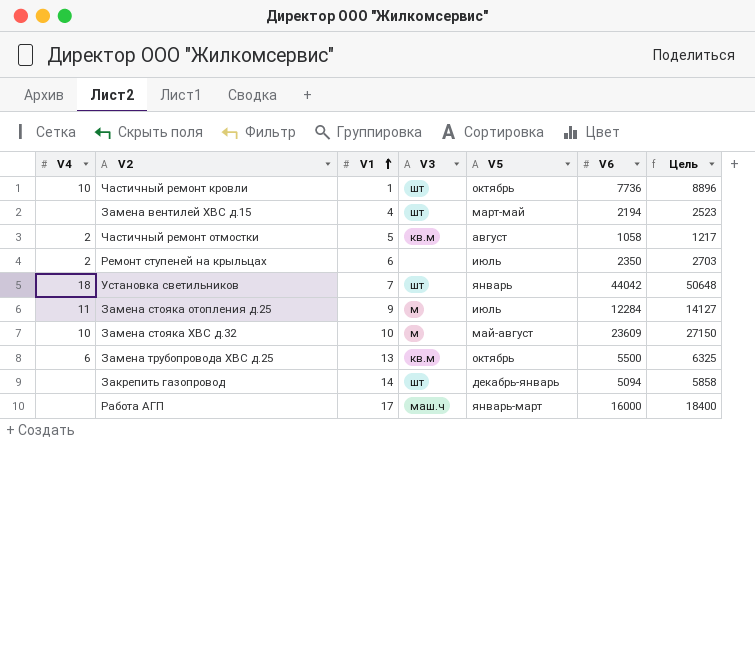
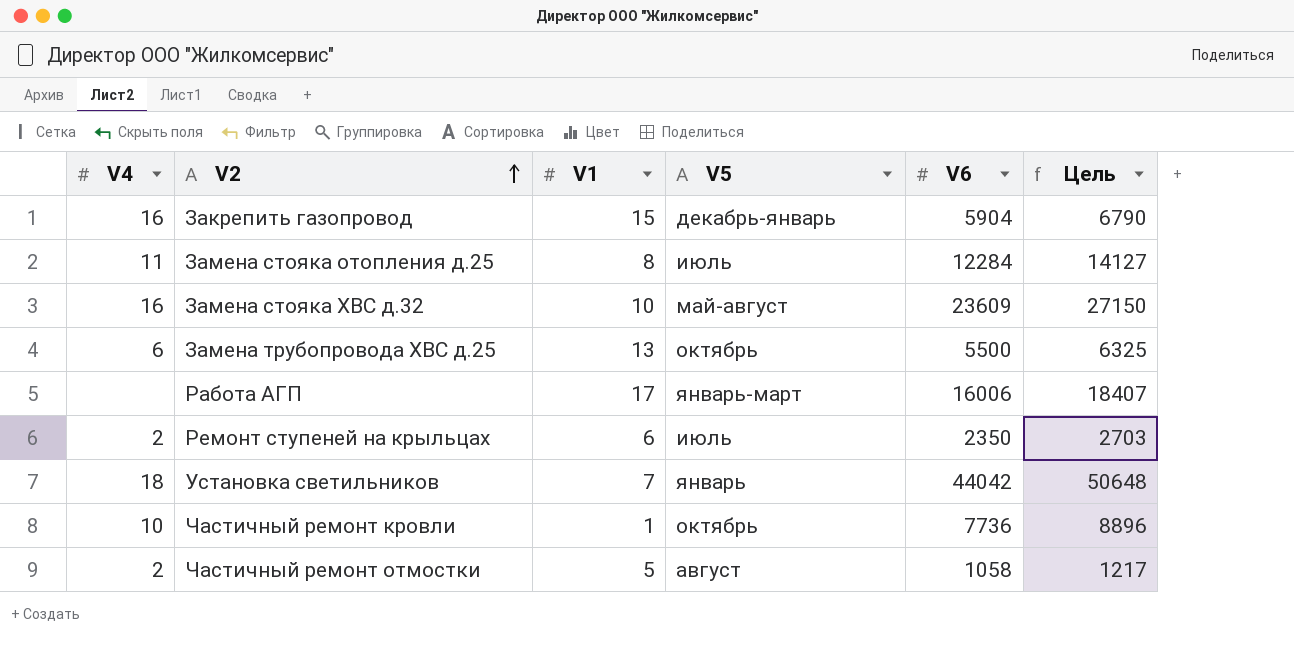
row order: V1 ascending -> V2 ascending
column V3 | position: 4 -> none
row Замена вентилей ХВС д.15: none | 4 | шт | март-май | 2194 | 2523 -> none
Закрепить газопровод | V4: none -> 16
Закрепить газопровод | V1: 14 -> 15
Закрепить газопровод | V6: 5094 -> 5904
Закрепить газопровод | Цель: 5858 -> 6790
Замена стояка отопления д.25 | V1: 9 -> 8
Замена стояка ХВС д.32 | V4: 10 -> 16
Работа АГП | V6: 16000 -> 16006
Работа АГП | Цель: 18400 -> 18407

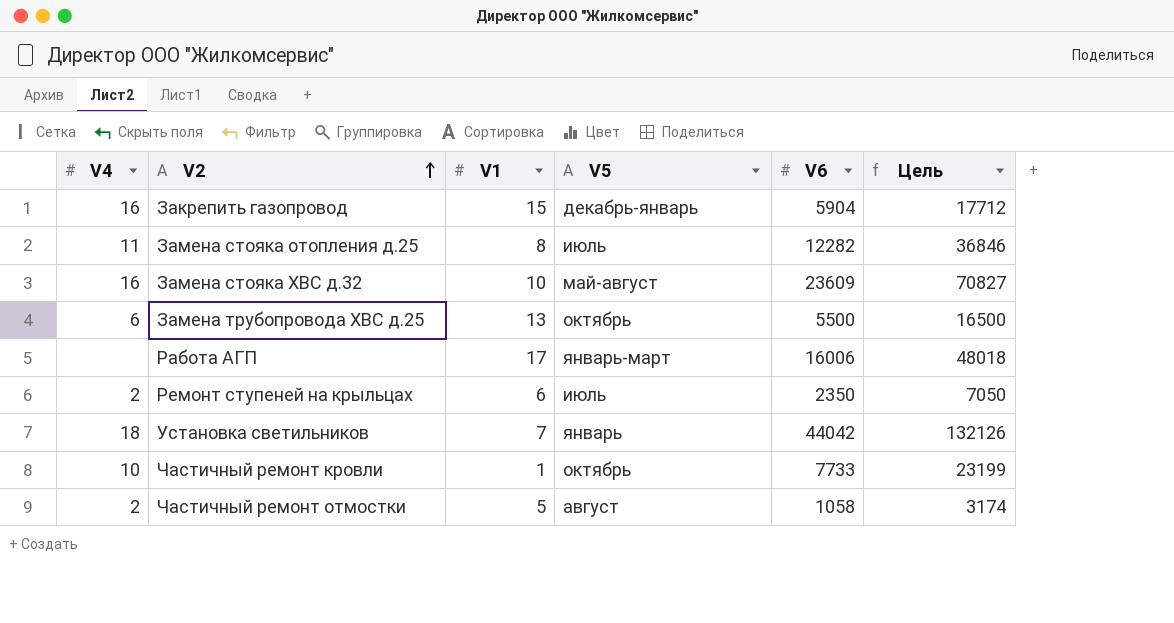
column Цель | formula: [V6] * 1,15 -> [V6] * 3
Замена стояка отопления д.25 | V6: 12284 -> 12282
Частичный ремонт кровли | V6: 7736 -> 7733

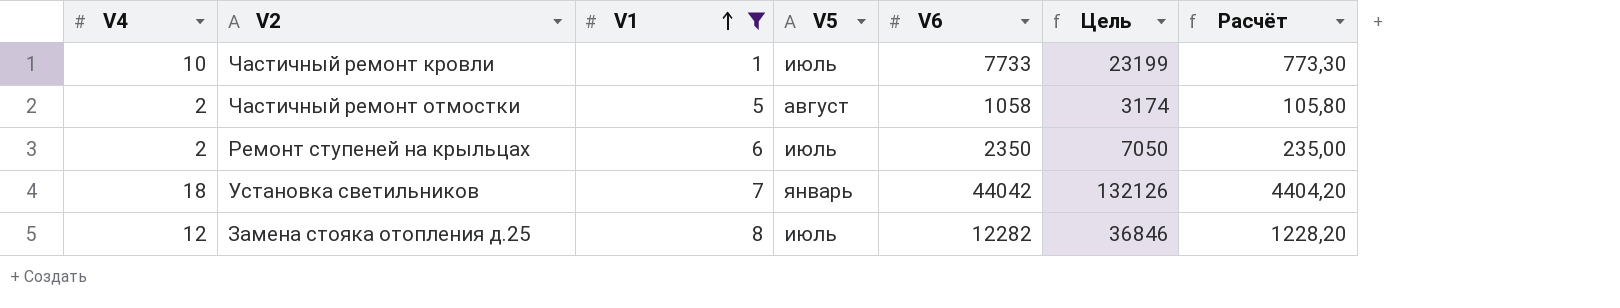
filter: none -> V1 <= 8
row order: V2 ascending -> V1 ascending
column Расчёт | formula: none -> [V6] * 0,1
Частичный ремонт кровли | V5: октябрь -> июль
Замена стояка отопления д.25 | V4: 11 -> 12

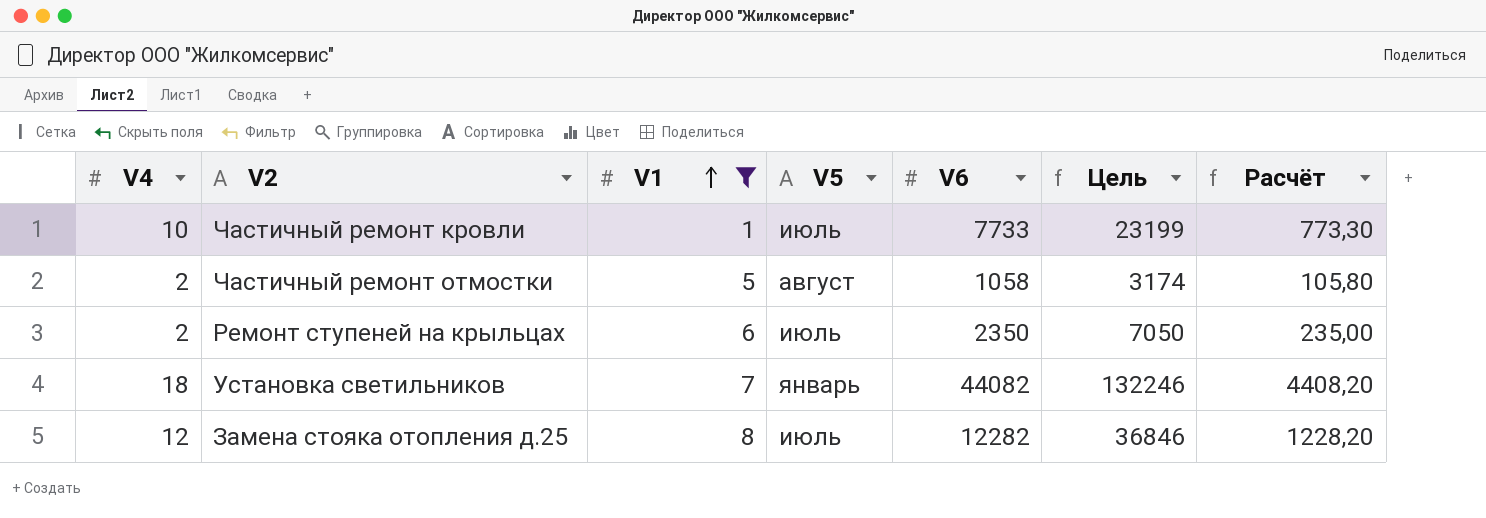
Установка светильников | V6: 44042 -> 44082
Установка светильников | Цель: 132126 -> 132246
Установка светильников | Расчёт: 4404,20 -> 4408,20

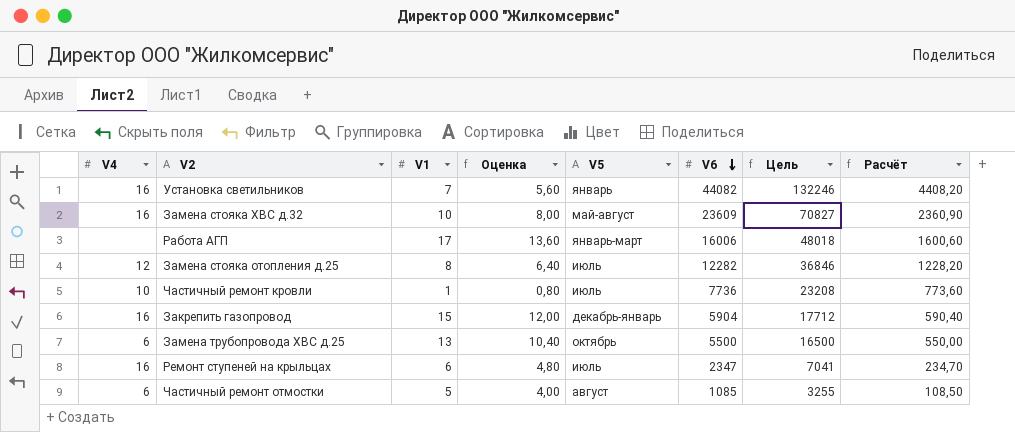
filter: V1 <= 8 -> none
row order: V1 ascending -> V6 descending
column Оценка | formula: none -> [V1] * 0,8
Установка светильников | V4: 18 -> 16
Частичный ремонт кровли | V6: 7733 -> 7736
Частичный ремонт кровли | Цель: 23199 -> 23208
Частичный ремонт кровли | Расчёт: 773,30 -> 773,60
Ремонт ступеней на крыльцах | V4: 2 -> 16
Ремонт ступеней на крыльцах | V6: 2350 -> 2347
Ремонт ступеней на крыльцах | Цель: 7050 -> 7041
Ремонт ступеней на крыльцах | Расчёт: 235,00 -> 234,70
Частичный ремонт отмостки | V4: 2 -> 6
Частичный ремонт отмостки | V6: 1058 -> 1085
Частичный ремонт отмостки | Цель: 3174 -> 3255
Частичный ремонт отмостки | Расчёт: 105,80 -> 108,50

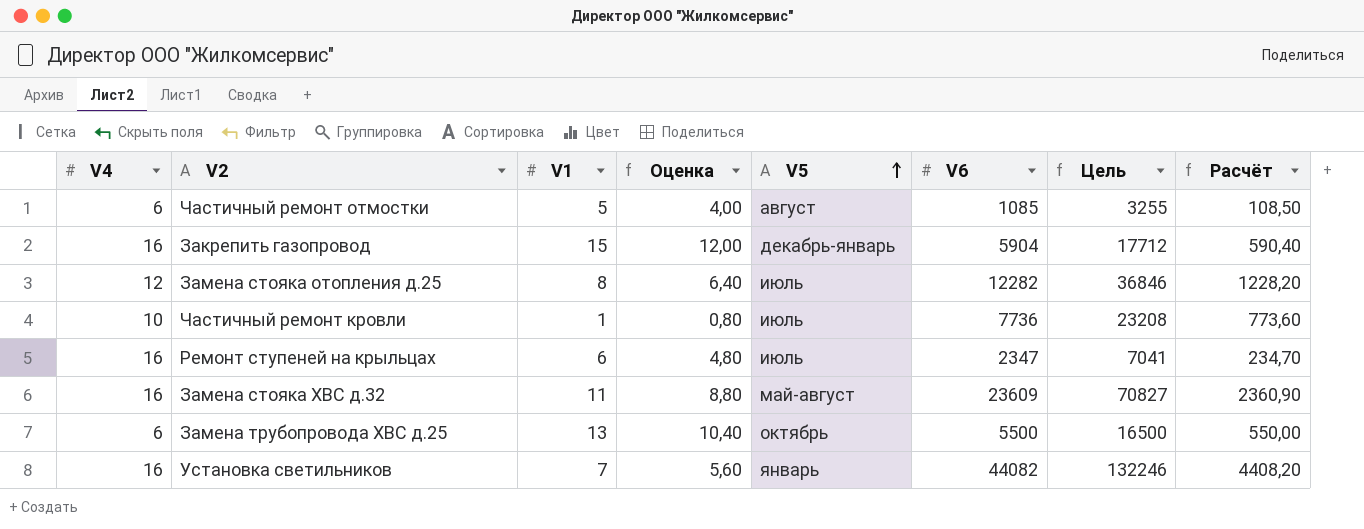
row order: V6 descending -> V5 ascending
row Работа АГП: none | 17 | 13,60 | январь-март | 16006 | 48018 | 1600,60 -> none
Замена стояка ХВС д.32 | V1: 10 -> 11
Замена стояка ХВС д.32 | Оценка: 8,00 -> 8,80

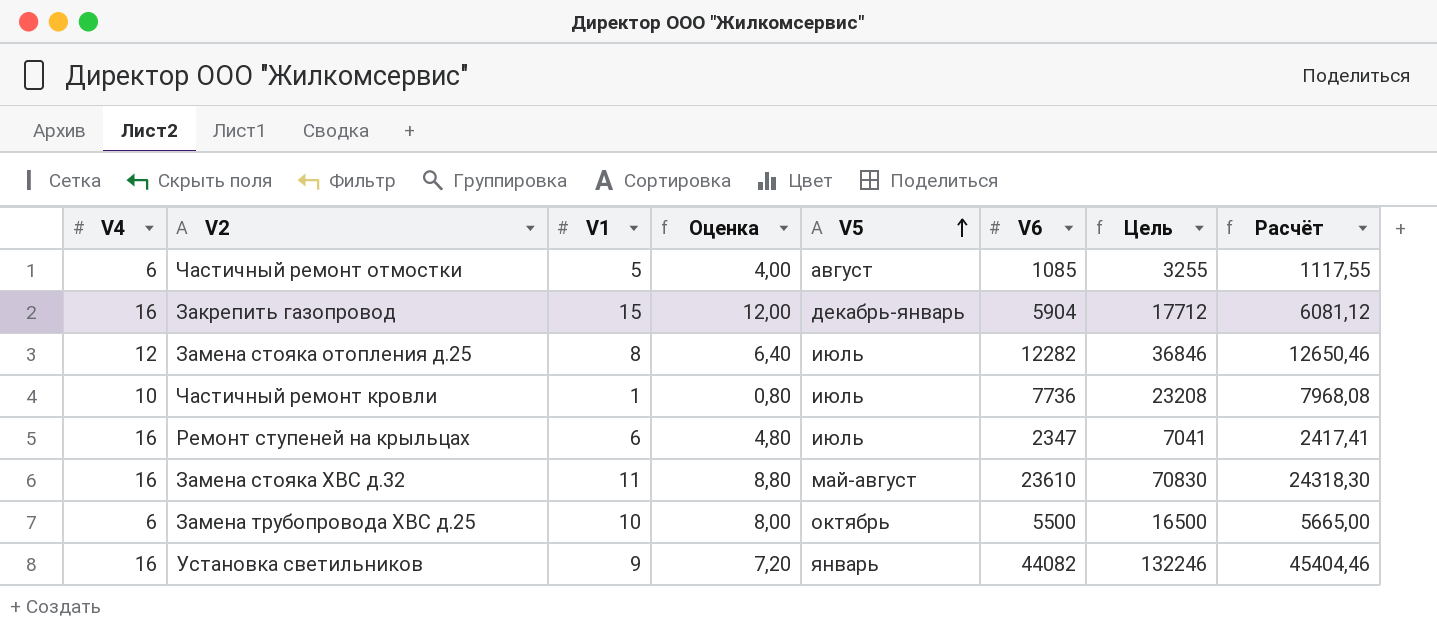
column Расчёт | formula: [V6] * 0,1 -> [V6] * 1,03
Замена стояка ХВС д.32 | V6: 23609 -> 23610
Замена стояка ХВС д.32 | Цель: 70827 -> 70830
Замена трубопровода ХВС д.25 | V1: 13 -> 10
Замена трубопровода ХВС д.25 | Оценка: 10,40 -> 8,00
Установка светильников | V1: 7 -> 9
Установка светильников | Оценка: 5,60 -> 7,20

